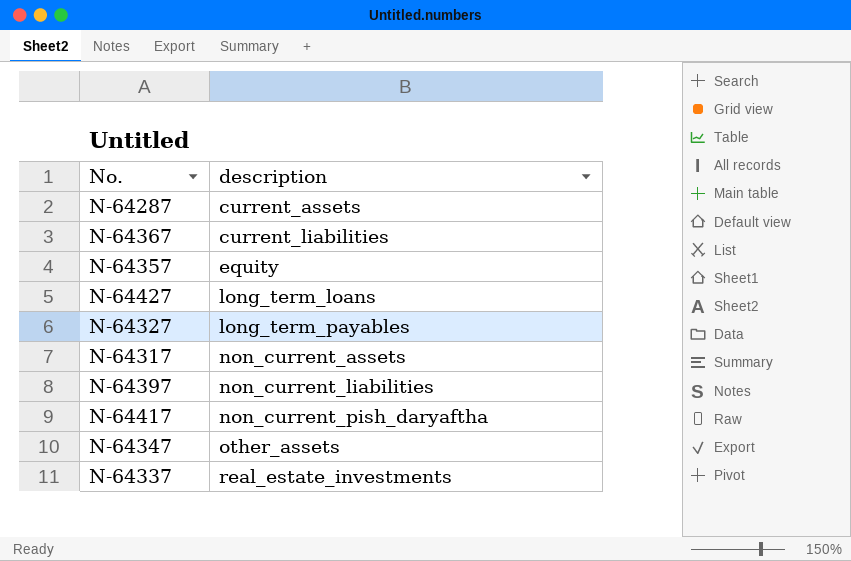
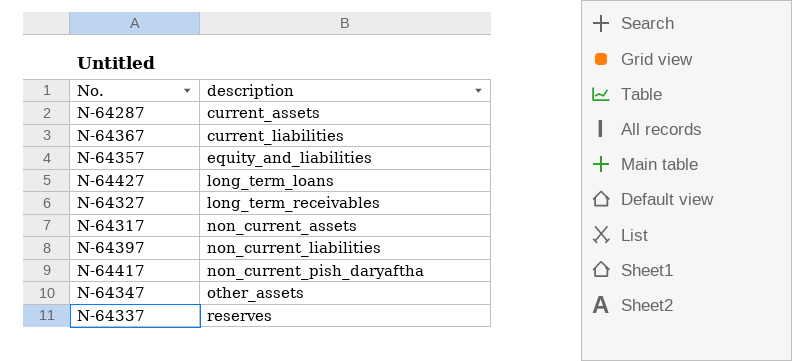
N-64357 | description: equity -> equity_and_liabilities
N-64327 | description: long_term_payables -> long_term_receivables
N-64337 | description: real_estate_investments -> reserves

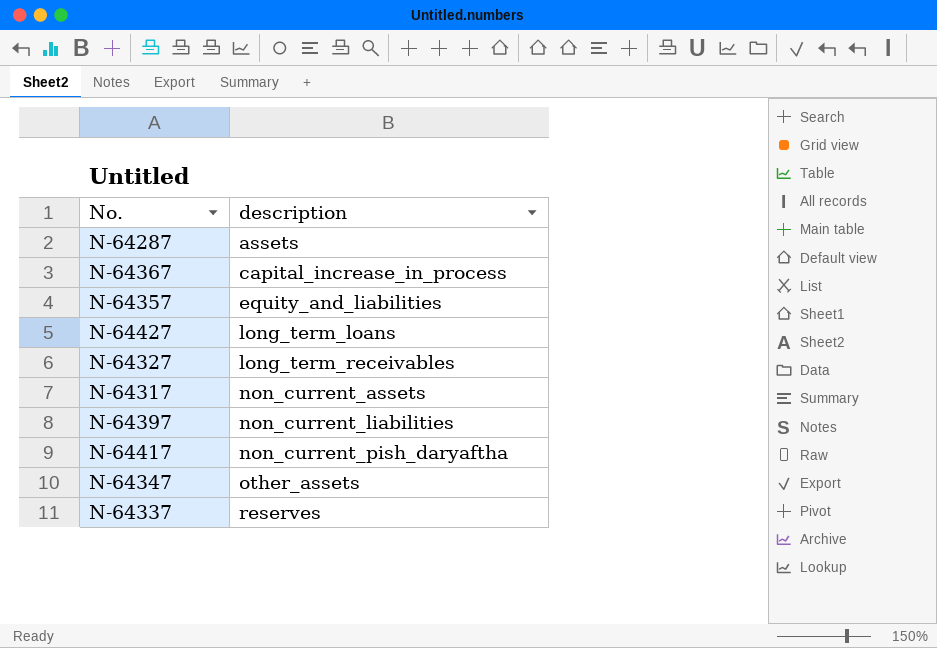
N-64287 | description: current_assets -> assets
N-64367 | description: current_liabilities -> capital_increase_in_process

